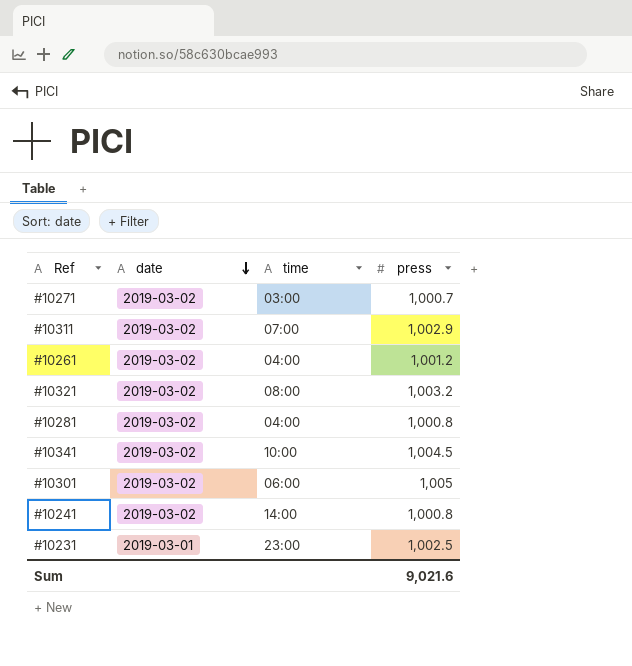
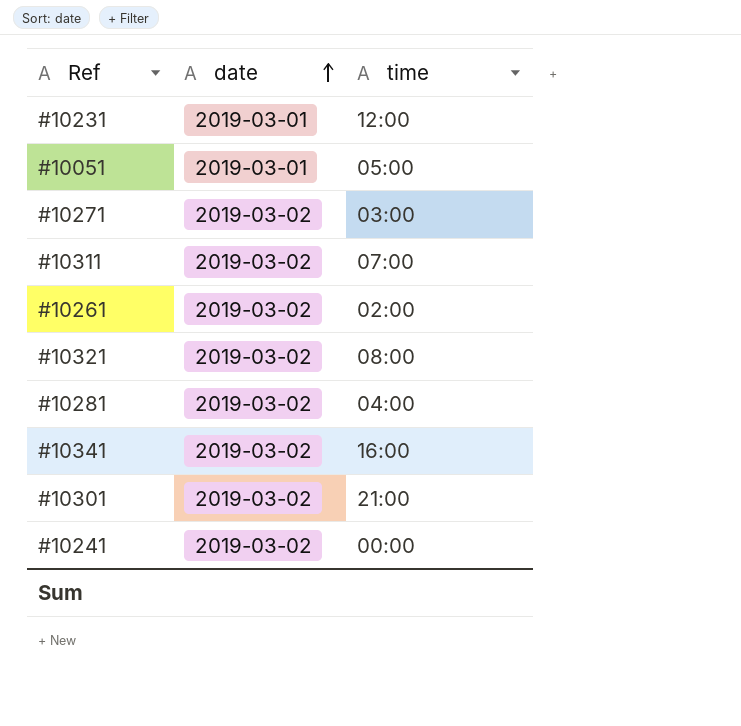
row order: date descending -> date ascending
column press | position: 4 -> none
#10231 | time: 23:00 -> 12:00
row #10051: none -> 2019-03-01 | 05:00
#10261 | time: 04:00 -> 02:00
#10341 | time: 10:00 -> 16:00
#10301 | time: 06:00 -> 21:00
#10241 | time: 14:00 -> 00:00

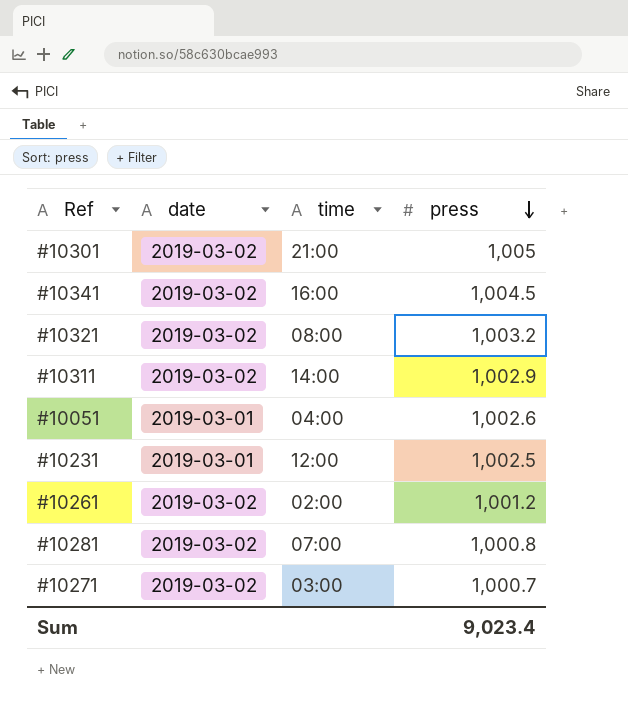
row order: date ascending -> press descending
column press | position: none -> 4
row #10241: 2019-03-02 | 00:00 -> none
#10311 | time: 07:00 -> 14:00
#10051 | time: 05:00 -> 04:00
#10281 | time: 04:00 -> 07:00

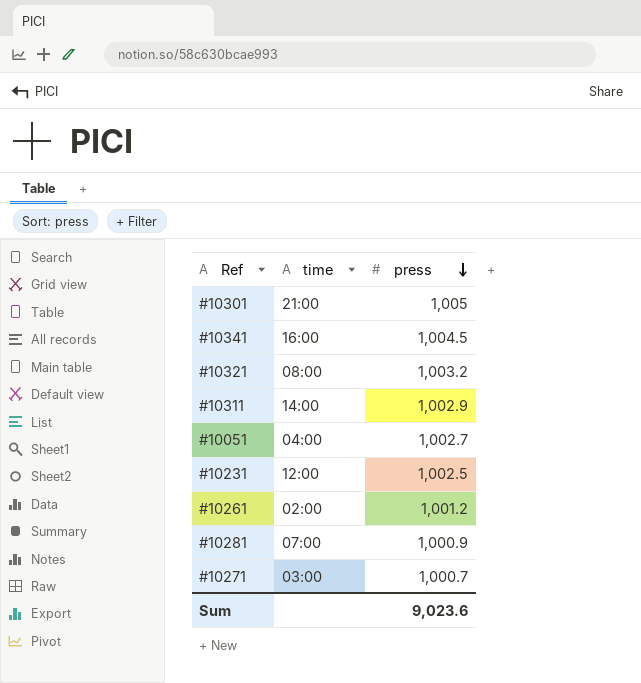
column date | position: 2 -> none
#10051 | press: 1,002.6 -> 1,002.7
#10281 | press: 1,000.8 -> 1,000.9
Sum | press: 9,023.4 -> 9,023.6

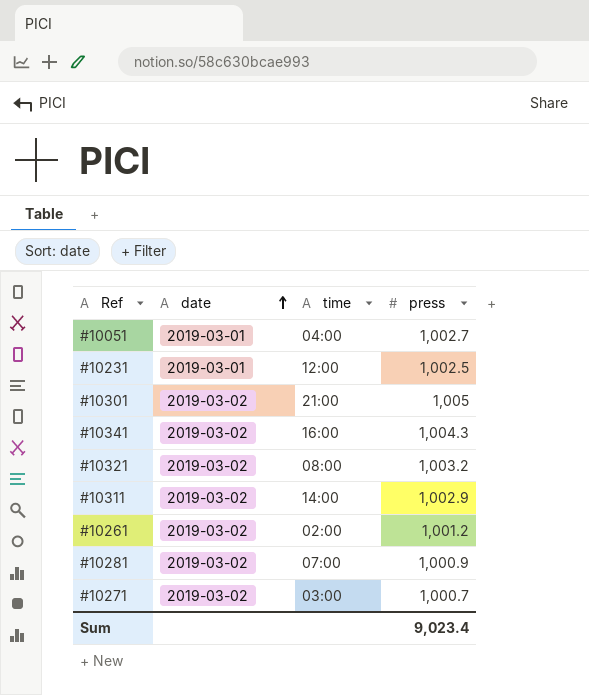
row order: press descending -> date ascending
column date | position: none -> 2
#10341 | press: 1,004.5 -> 1,004.3
Sum | press: 9,023.6 -> 9,023.4

